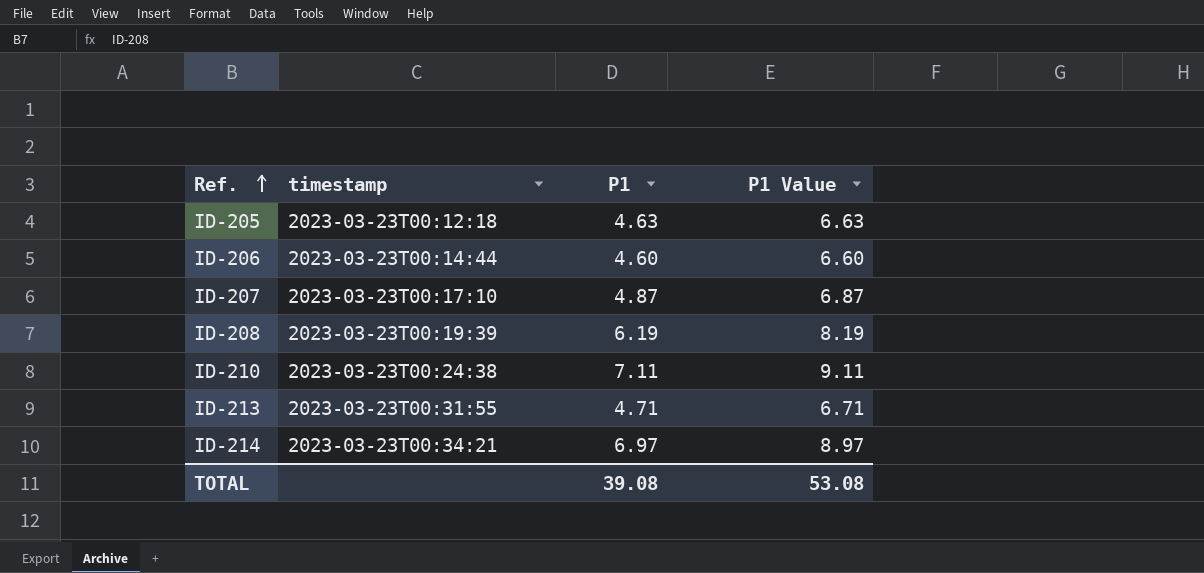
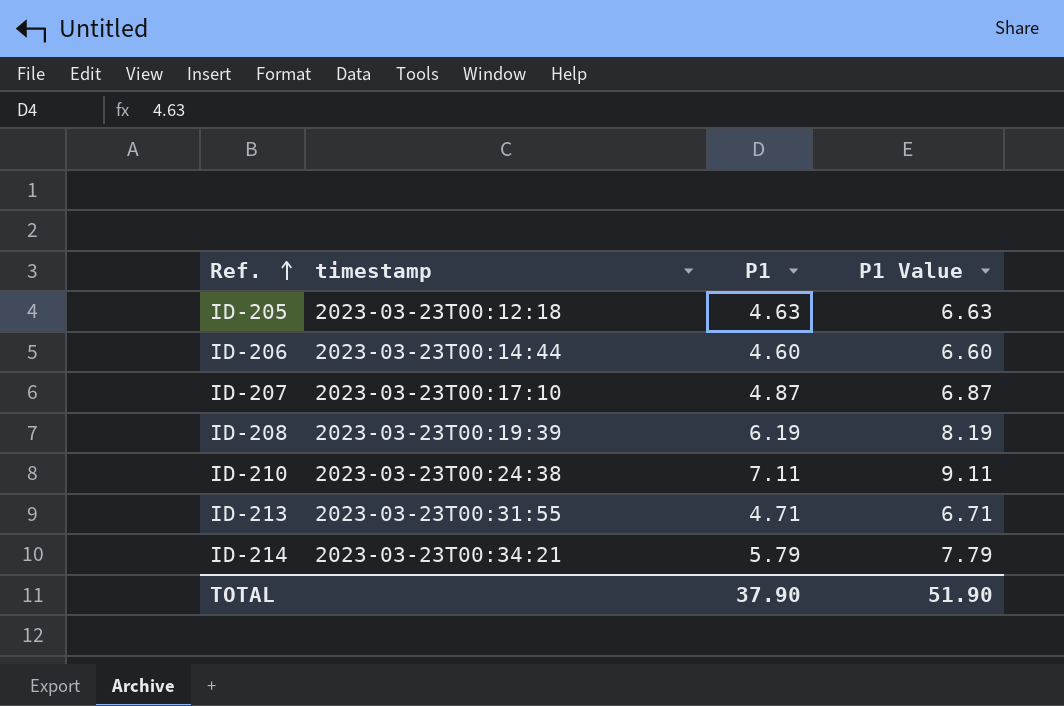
ID-214 | P1: 6.97 -> 5.79
ID-214 | P1 Value: 8.97 -> 7.79
TOTAL | P1: 39.08 -> 37.90
TOTAL | P1 Value: 53.08 -> 51.90

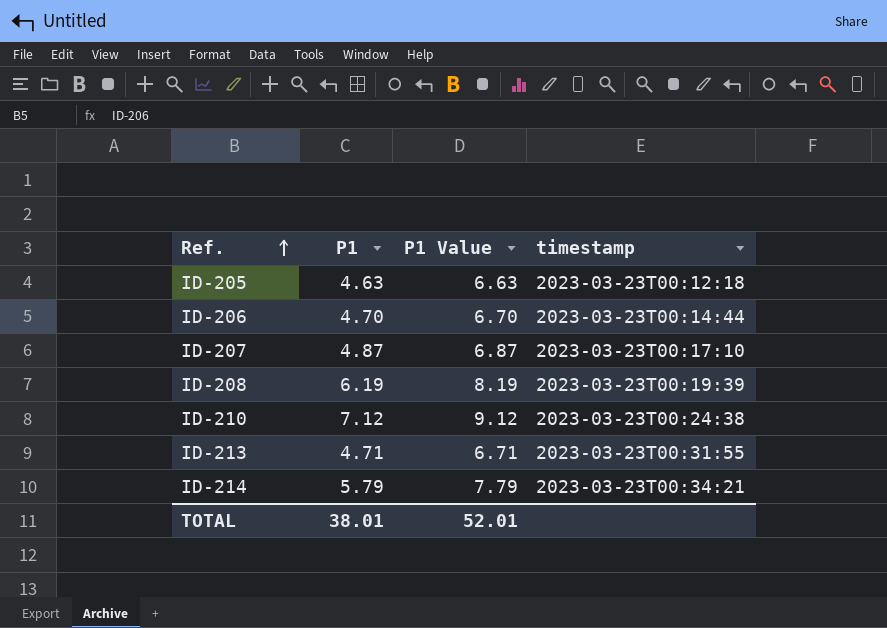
column timestamp | position: 2 -> 4
ID-206 | P1: 4.60 -> 4.70
ID-206 | P1 Value: 6.60 -> 6.70
ID-210 | P1: 7.11 -> 7.12
ID-210 | P1 Value: 9.11 -> 9.12
TOTAL | P1: 37.90 -> 38.01
TOTAL | P1 Value: 51.90 -> 52.01

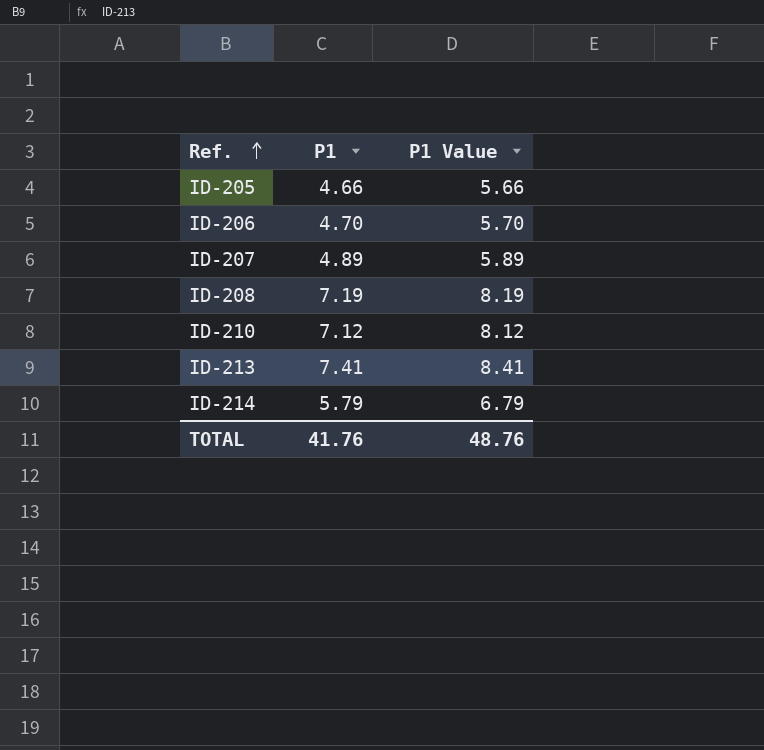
column timestamp | position: 4 -> none
column P1 Value | formula: [P1] + 2 -> [P1] + 1
ID-205 | P1: 4.63 -> 4.66
ID-207 | P1: 4.87 -> 4.89
ID-208 | P1: 6.19 -> 7.19
ID-213 | P1: 4.71 -> 7.41
TOTAL | P1: 38.01 -> 41.76
TOTAL | P1 Value: 52.01 -> 48.76

